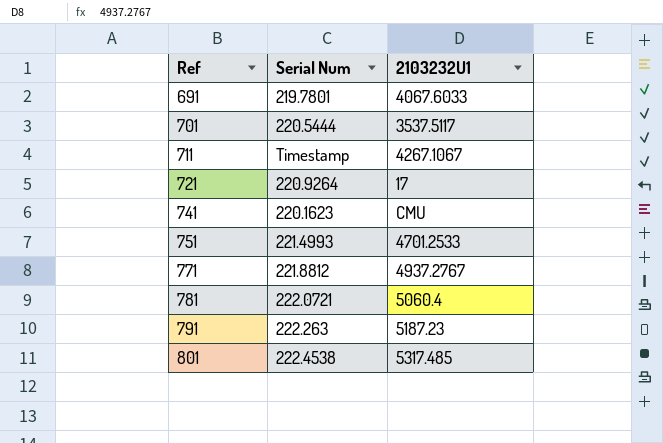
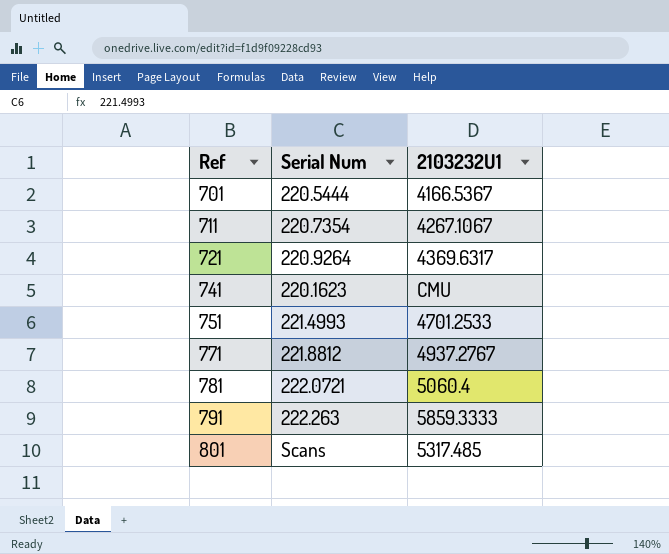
row 691: 219.7801 | 4067.6033 -> none
701 | 2103232U1: 3537.5117 -> 4166.5367
711 | Serial Num: Timestamp -> 220.7354
721 | 2103232U1: 17 -> 4369.6317
791 | 2103232U1: 5187.23 -> 5859.3333
801 | Serial Num: 222.4538 -> Scans

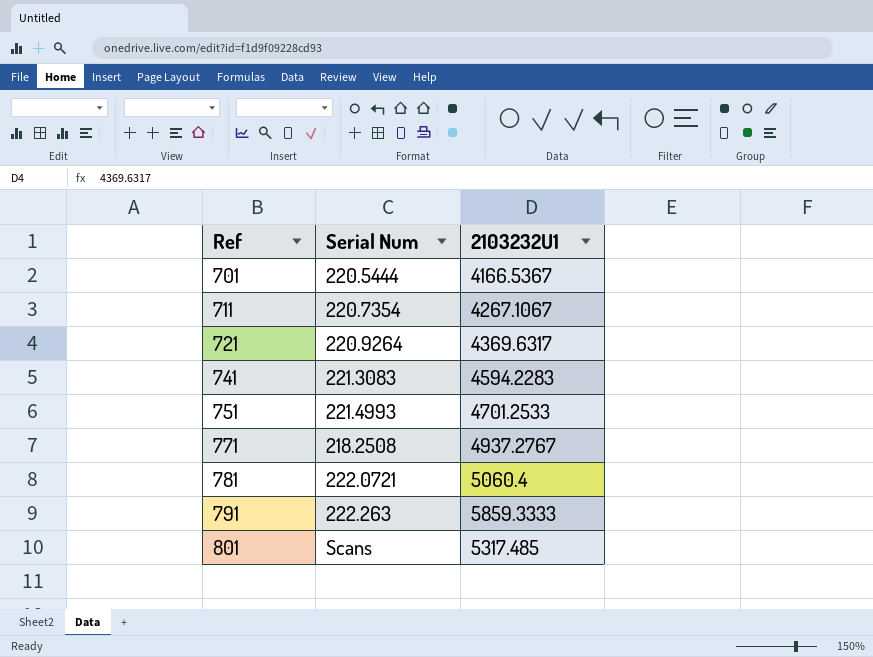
741 | Serial Num: 220.1623 -> 221.3083
741 | 2103232U1: CMU -> 4594.2283
771 | Serial Num: 221.8812 -> 218.2508

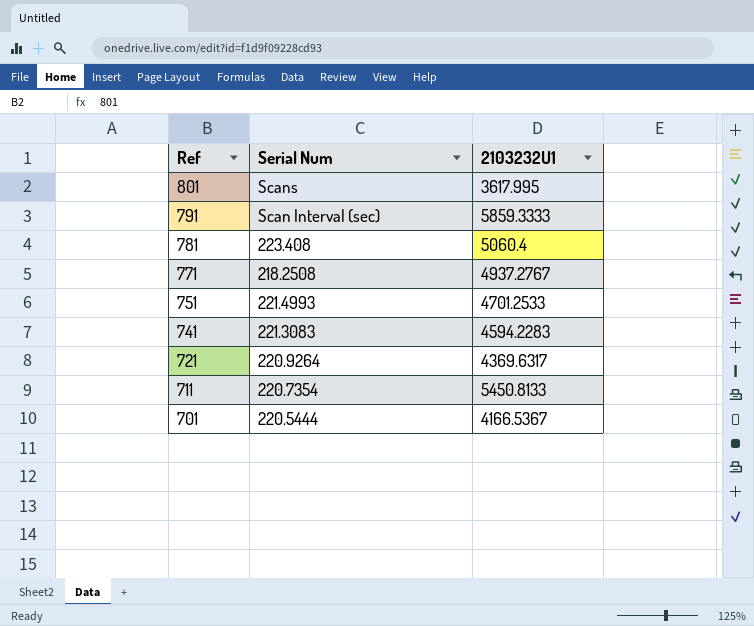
row order: Ref ascending -> Ref descending
801 | 2103232U1: 5317.485 -> 3617.995
791 | Serial Num: 222.263 -> Scan Interval (sec)
781 | Serial Num: 222.0721 -> 223.408
711 | 2103232U1: 4267.1067 -> 5450.8133

